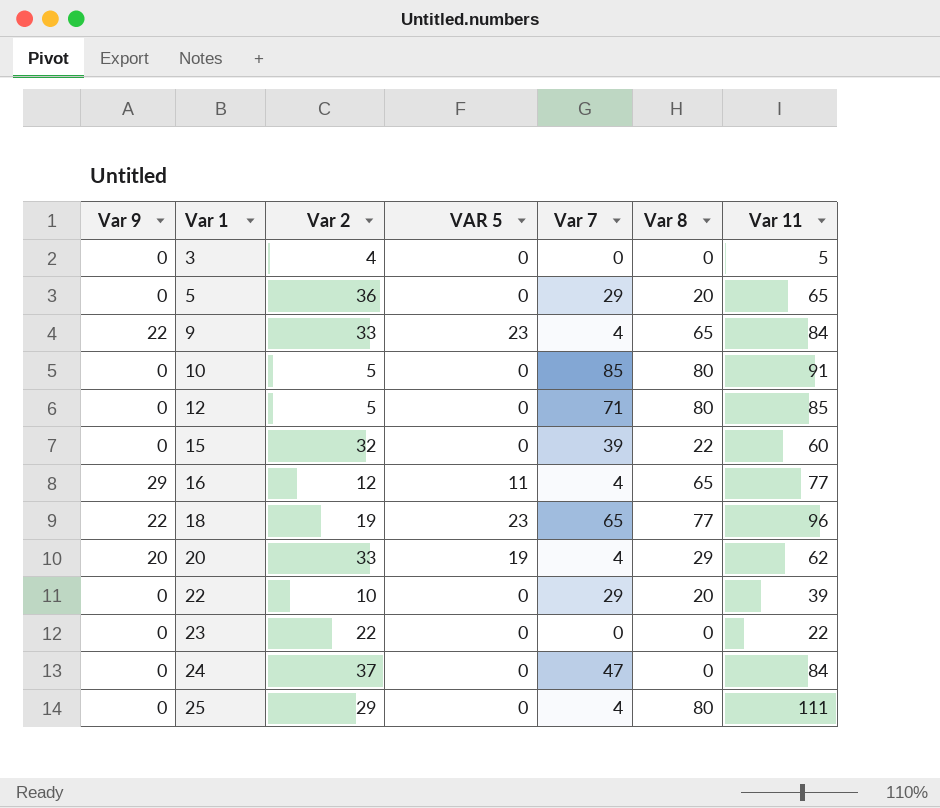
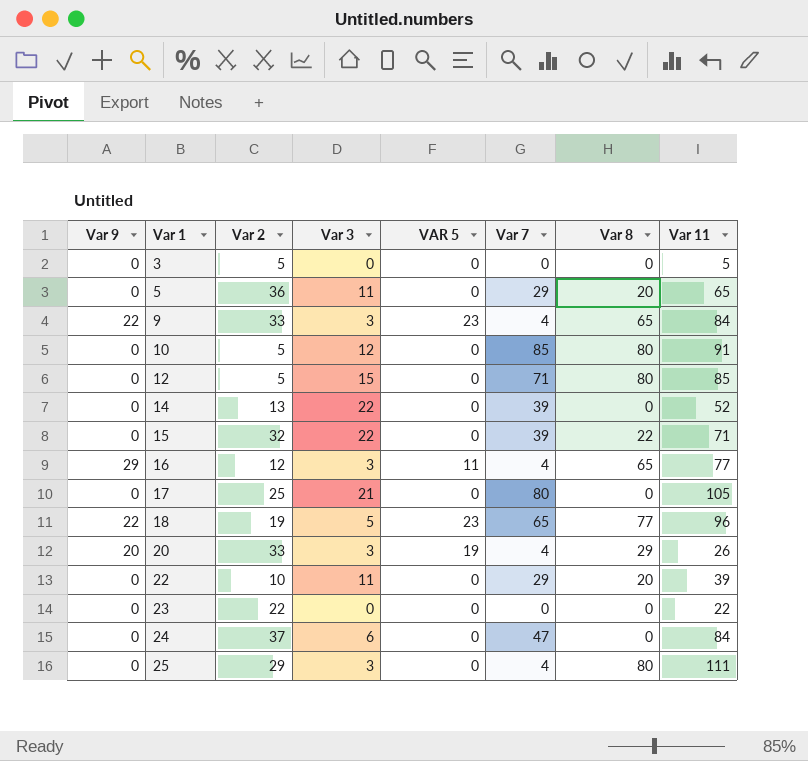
column Var 3 | position: none -> 4
3 | Var 2: 4 -> 5
row 14: none -> 0 | 13 | 22 | 0 | 39 | 0 | 52
15 | Var 11: 60 -> 71
row 17: none -> 0 | 25 | 21 | 0 | 80 | 0 | 105
20 | Var 11: 62 -> 26

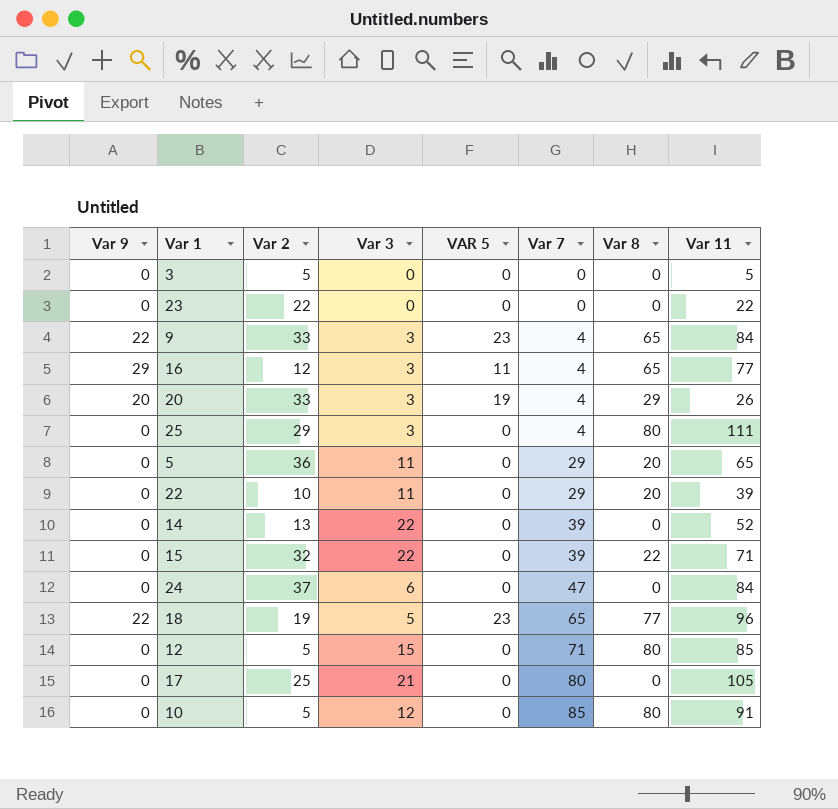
row order: Var 1 ascending -> Var 7 ascending

